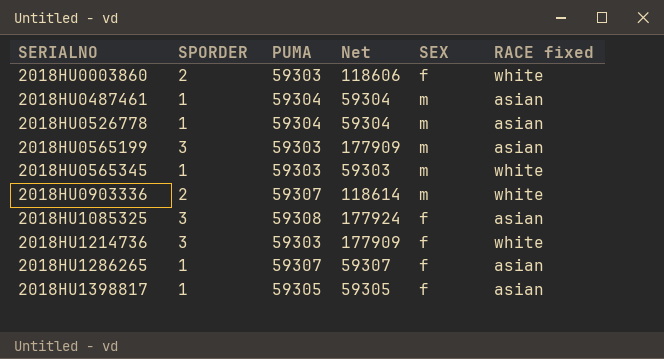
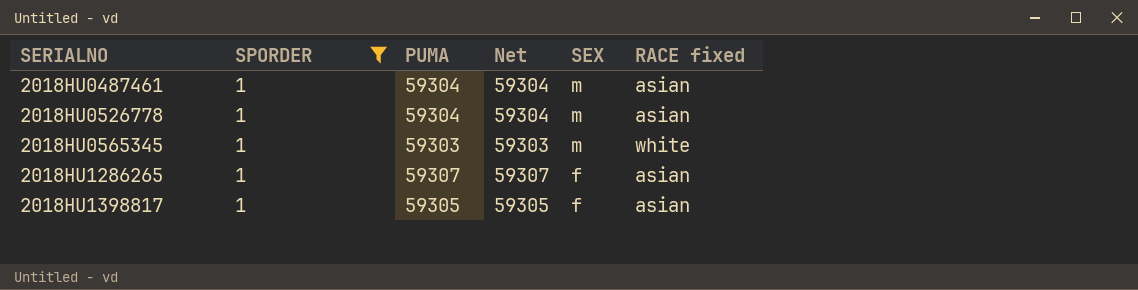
filter: none -> SPORDER = 1

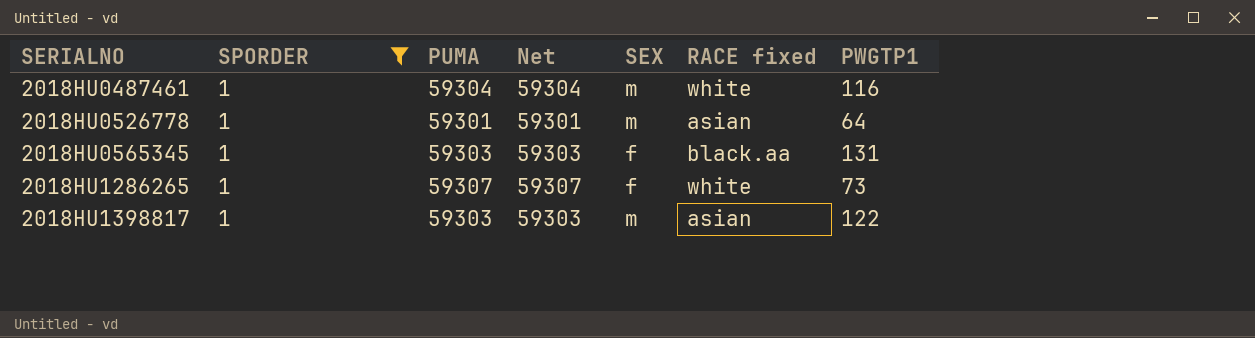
column PWGTP1 | position: none -> 7
2018HU0487461 | RACE fixed: asian -> white
2018HU0526778 | PUMA: 59304 -> 59301
2018HU0526778 | Net: 59304 -> 59301
2018HU0565345 | SEX: m -> f
2018HU0565345 | RACE fixed: white -> black.aa
2018HU1286265 | RACE fixed: asian -> white
2018HU1398817 | PUMA: 59305 -> 59303
2018HU1398817 | Net: 59305 -> 59303
2018HU1398817 | SEX: f -> m

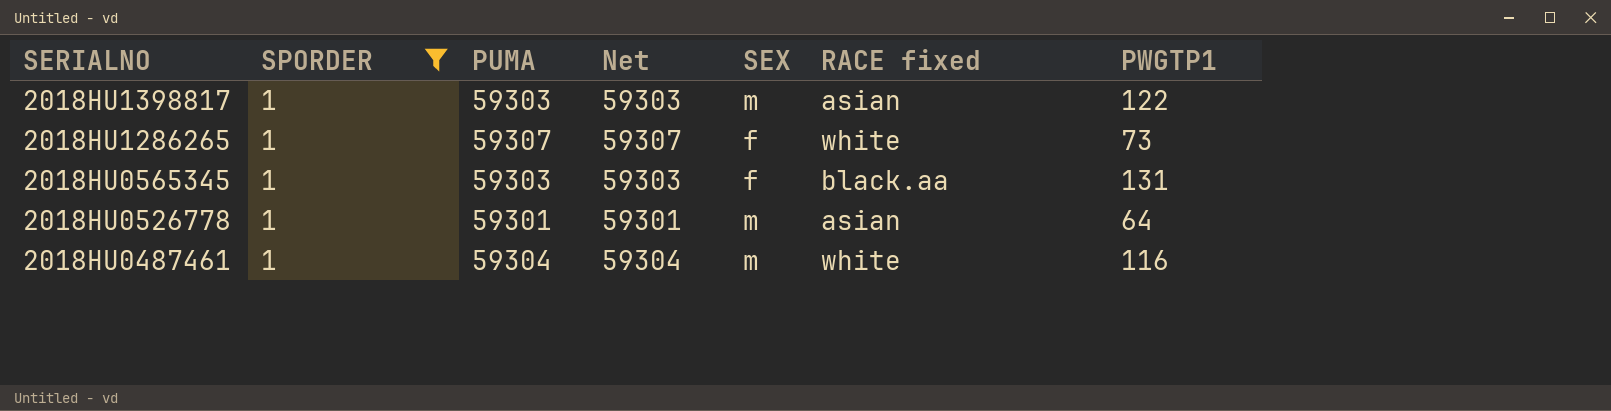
row order: SERIALNO ascending -> SERIALNO descending

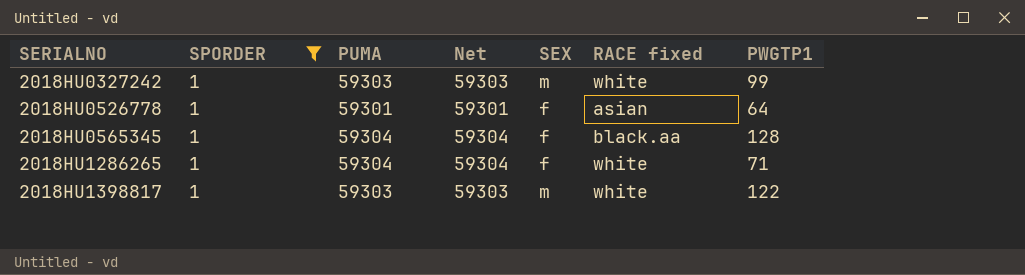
row order: SERIALNO descending -> SERIALNO ascending
row 2018HU0487461: 1 | 59304 | 59304 | m | white | 116 -> none
row 2018HU0327242: none -> 1 | 59303 | 59303 | m | white | 99
2018HU0526778 | SEX: m -> f
2018HU0565345 | PUMA: 59303 -> 59304
2018HU0565345 | Net: 59303 -> 59304
2018HU0565345 | PWGTP1: 131 -> 128
2018HU1286265 | PUMA: 59307 -> 59304
2018HU1286265 | Net: 59307 -> 59304
2018HU1286265 | PWGTP1: 73 -> 71
2018HU1398817 | RACE fixed: asian -> white

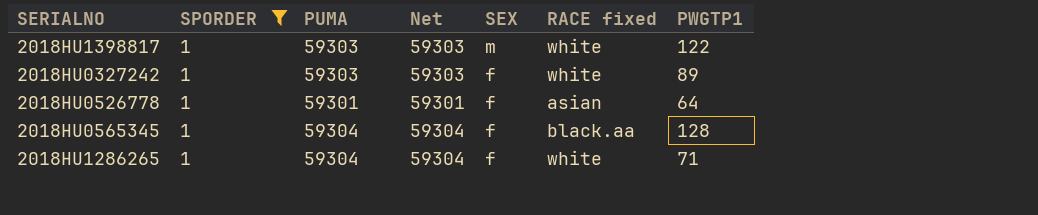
row order: SERIALNO ascending -> SEX descending
2018HU0327242 | SEX: m -> f
2018HU0327242 | PWGTP1: 99 -> 89

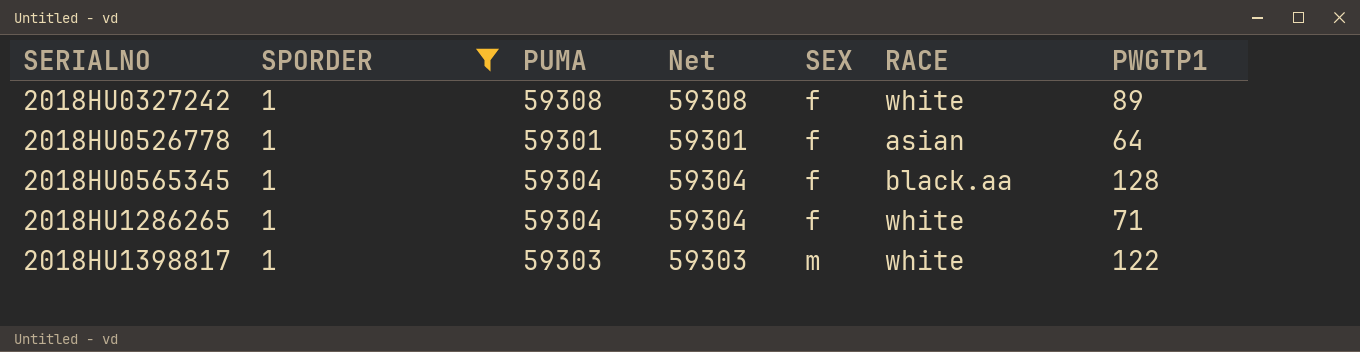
row order: SEX descending -> SERIALNO ascending
column name: RACE fixed -> RACE
2018HU0327242 | PUMA: 59303 -> 59308
2018HU0327242 | Net: 59303 -> 59308

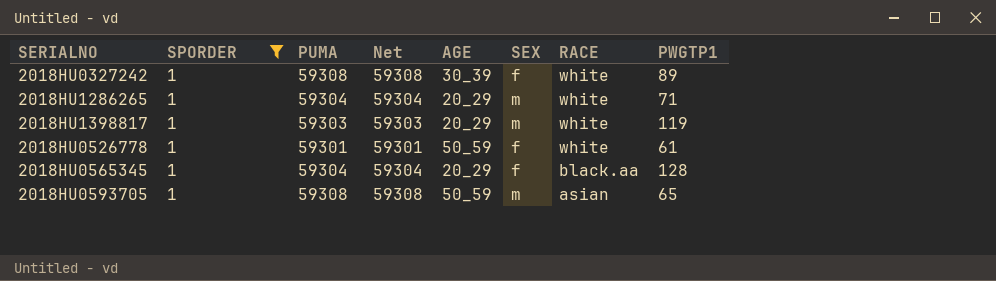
row order: SERIALNO ascending -> RACE descending
column AGE | position: none -> 5
2018HU1286265 | SEX: f -> m
2018HU1398817 | PWGTP1: 122 -> 119
2018HU0526778 | RACE: asian -> white
2018HU0526778 | PWGTP1: 64 -> 61
row 2018HU0593705: none -> 1 | 59308 | 59308 | 50_59 | m | asian | 65

